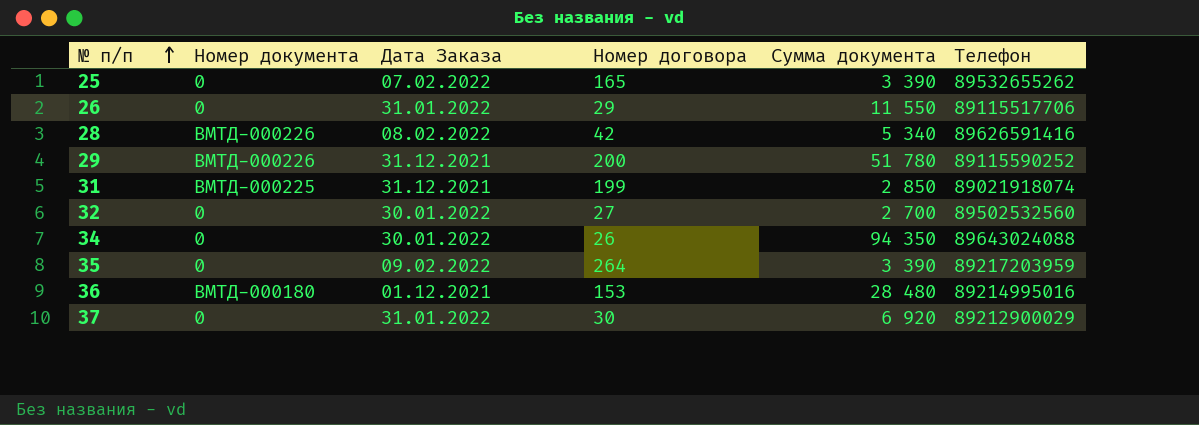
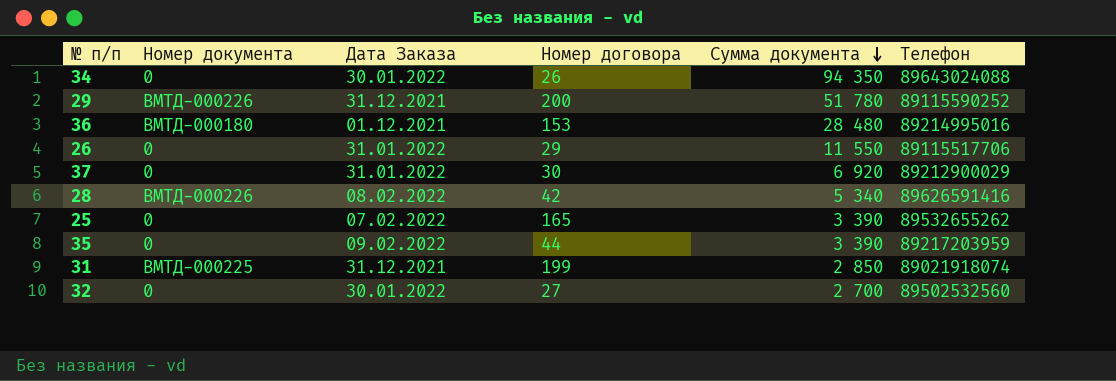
row order: № п/п ascending -> Сумма документа descending
35 | Номер договора: 264 -> 44

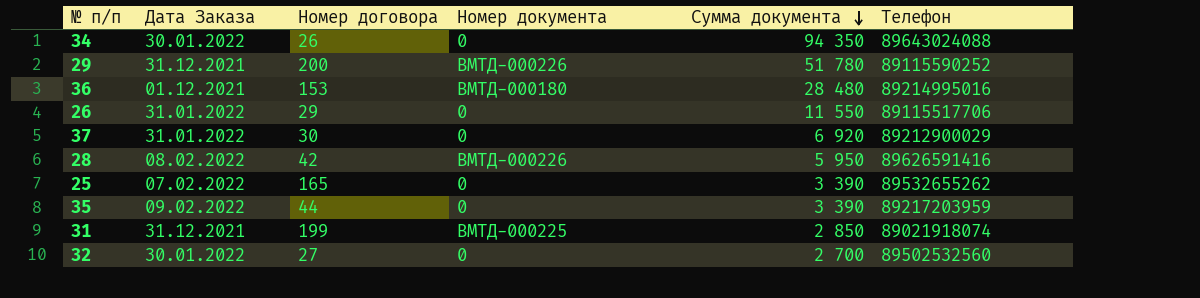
column Номер документа | position: 2 -> 4
28 | Сумма документа: 5 340 -> 5 950

